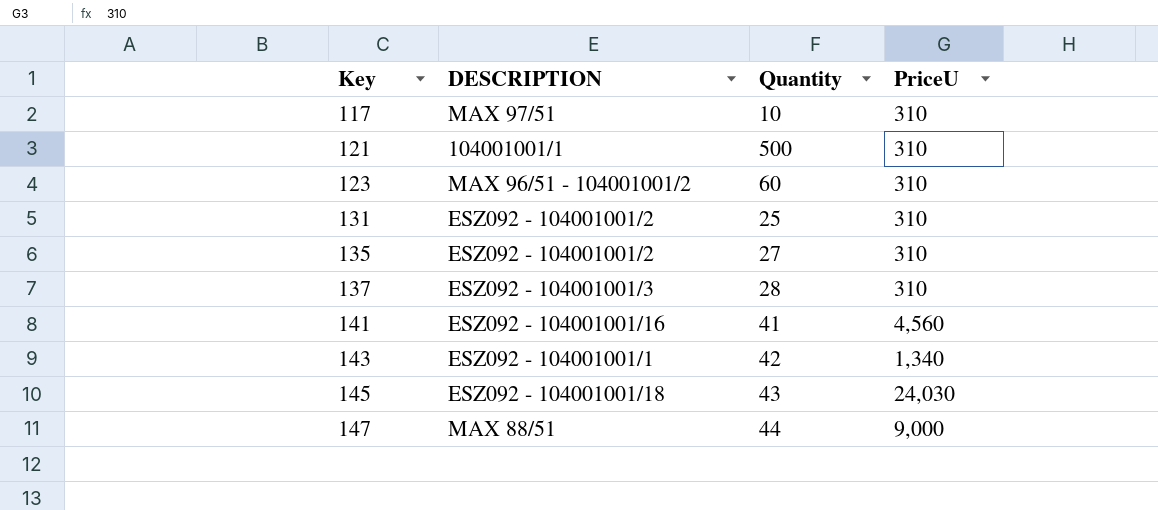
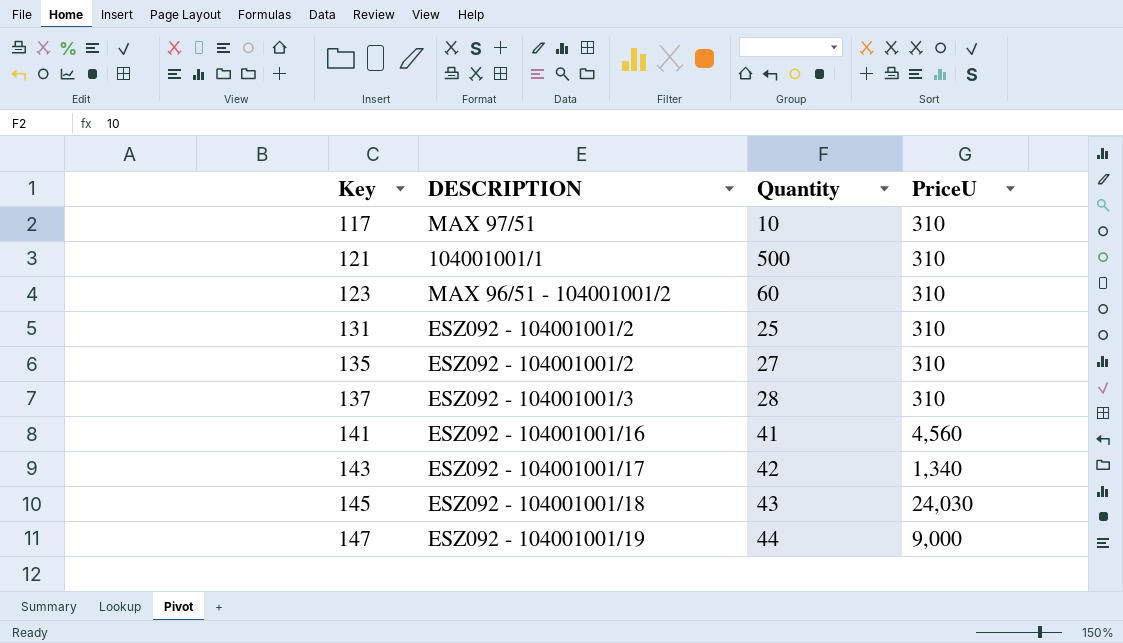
143 | DESCRIPTION: ESZ092 - 104001001/1 -> ESZ092 - 104001001/17
147 | DESCRIPTION: MAX 88/51 -> ESZ092 - 104001001/19

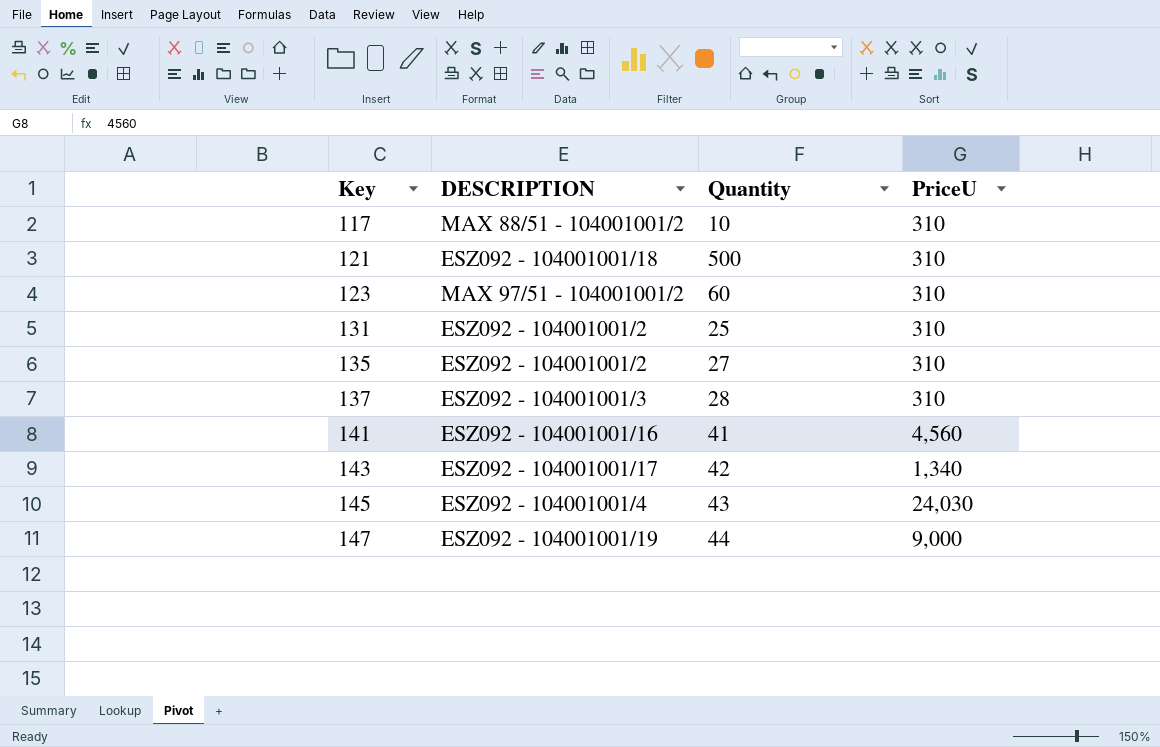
117 | DESCRIPTION: MAX 97/51 -> MAX 88/51 - 104001001/2
121 | DESCRIPTION: 104001001/1 -> ESZ092 - 104001001/18
123 | DESCRIPTION: MAX 96/51 - 104001001/2 -> MAX 97/51 - 104001001/2
145 | DESCRIPTION: ESZ092 - 104001001/18 -> ESZ092 - 104001001/4

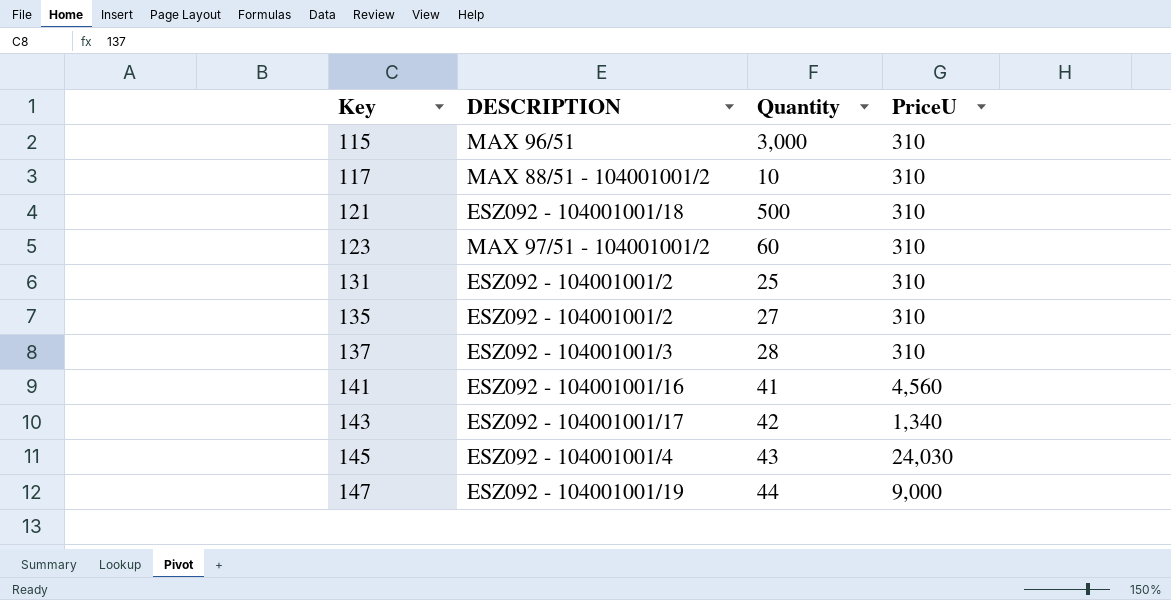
row 115: none -> MAX 96/51 | 3,000 | 310

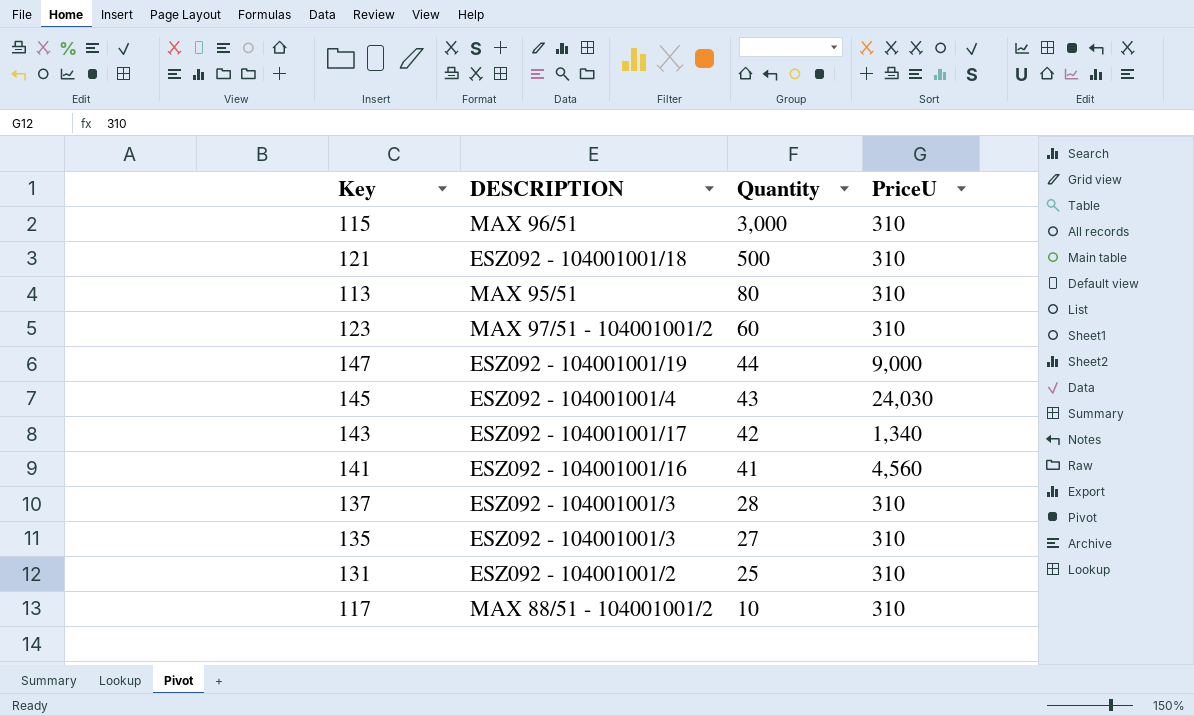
row order: Key ascending -> Quantity descending
row 113: none -> MAX 95/51 | 80 | 310
135 | DESCRIPTION: ESZ092 - 104001001/2 -> ESZ092 - 104001001/3

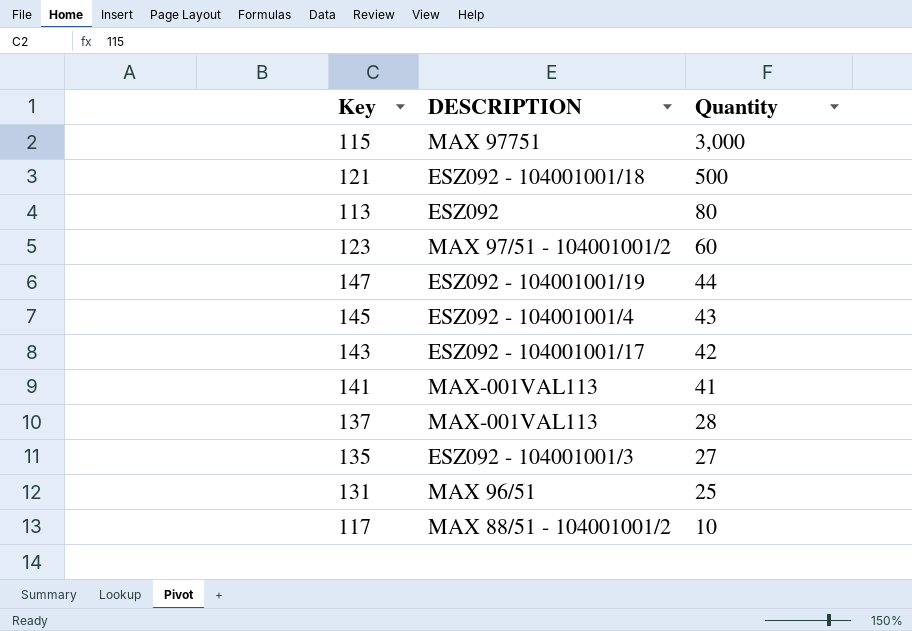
column PriceU | position: 4 -> none
115 | DESCRIPTION: MAX 96/51 -> MAX 97751
113 | DESCRIPTION: MAX 95/51 -> ESZ092
141 | DESCRIPTION: ESZ092 - 104001001/16 -> MAX-001VAL113
137 | DESCRIPTION: ESZ092 - 104001001/3 -> MAX-001VAL113
131 | DESCRIPTION: ESZ092 - 104001001/2 -> MAX 96/51

